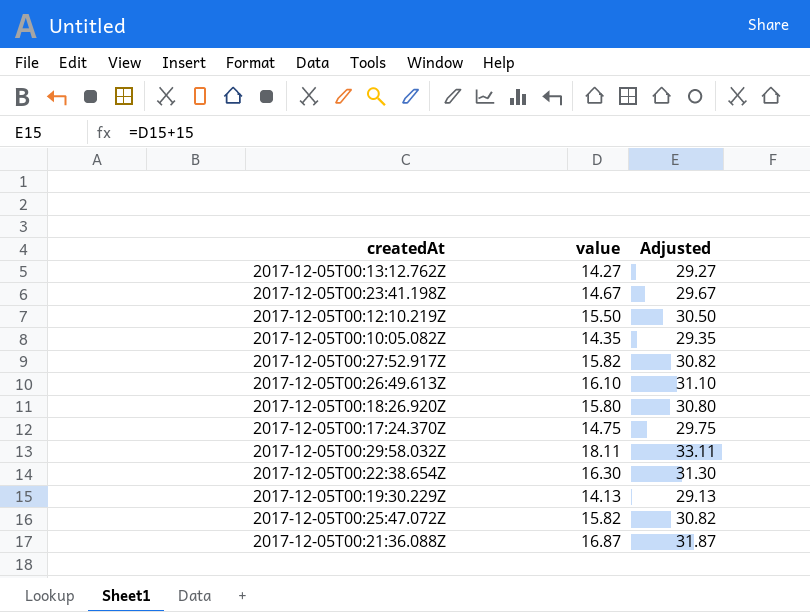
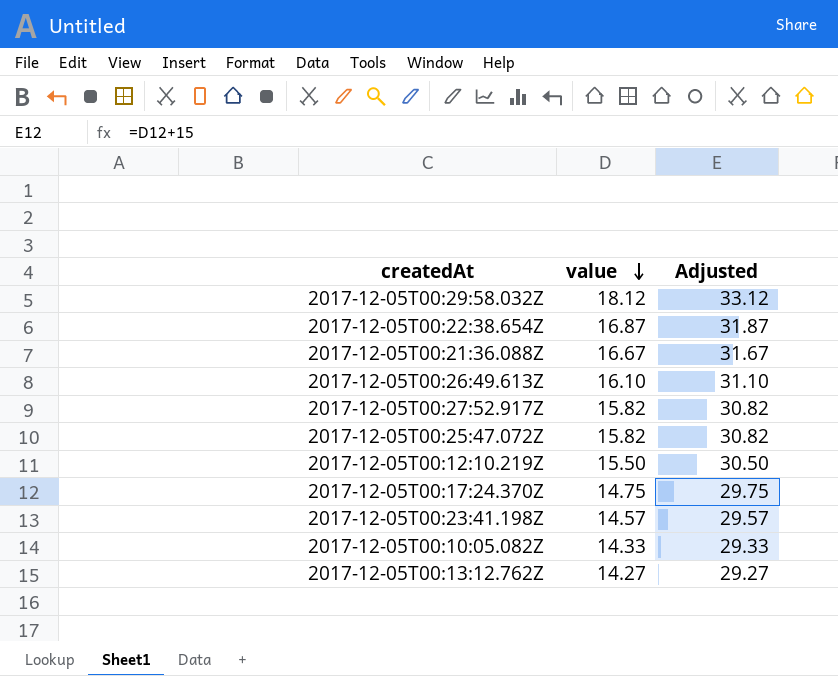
row order: none -> value descending
row 2017-12-05T00:18:26.920Z: 15.80 | 30.80 -> none
row 2017-12-05T00:19:30.229Z: 14.13 | 29.13 -> none
2017-12-05T00:29:58.032Z | value: 18.11 -> 18.12
2017-12-05T00:29:58.032Z | Adjusted: 33.11 -> 33.12
2017-12-05T00:22:38.654Z | value: 16.30 -> 16.87
2017-12-05T00:22:38.654Z | Adjusted: 31.30 -> 31.87
2017-12-05T00:21:36.088Z | value: 16.87 -> 16.67
2017-12-05T00:21:36.088Z | Adjusted: 31.87 -> 31.67
2017-12-05T00:23:41.198Z | value: 14.67 -> 14.57
2017-12-05T00:23:41.198Z | Adjusted: 29.67 -> 29.57
2017-12-05T00:10:05.082Z | value: 14.35 -> 14.33
2017-12-05T00:10:05.082Z | Adjusted: 29.35 -> 29.33

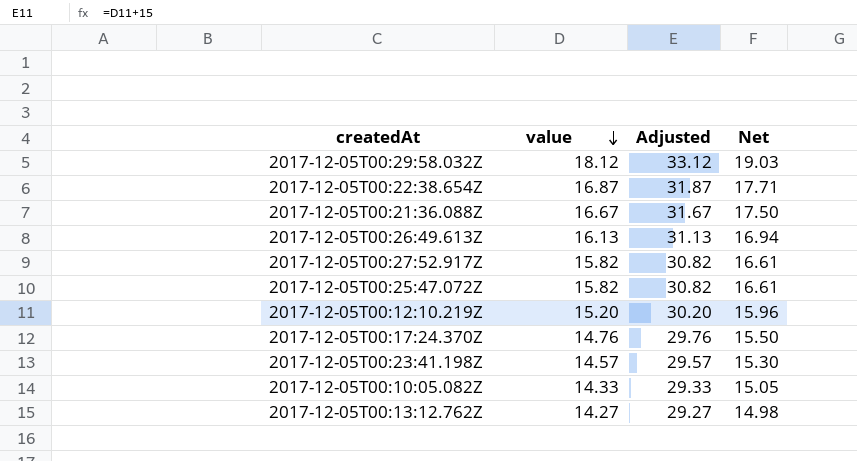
column Net | formula: none -> [value] * 1.05
2017-12-05T00:26:49.613Z | value: 16.10 -> 16.13
2017-12-05T00:26:49.613Z | Adjusted: 31.10 -> 31.13
2017-12-05T00:12:10.219Z | value: 15.50 -> 15.20
2017-12-05T00:12:10.219Z | Adjusted: 30.50 -> 30.20
2017-12-05T00:17:24.370Z | value: 14.75 -> 14.76
2017-12-05T00:17:24.370Z | Adjusted: 29.75 -> 29.76

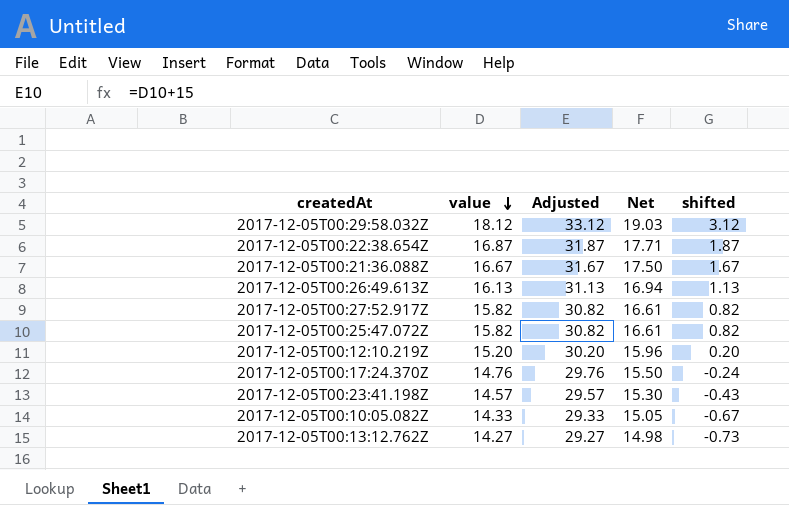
column shifted | formula: none -> [value] - 15

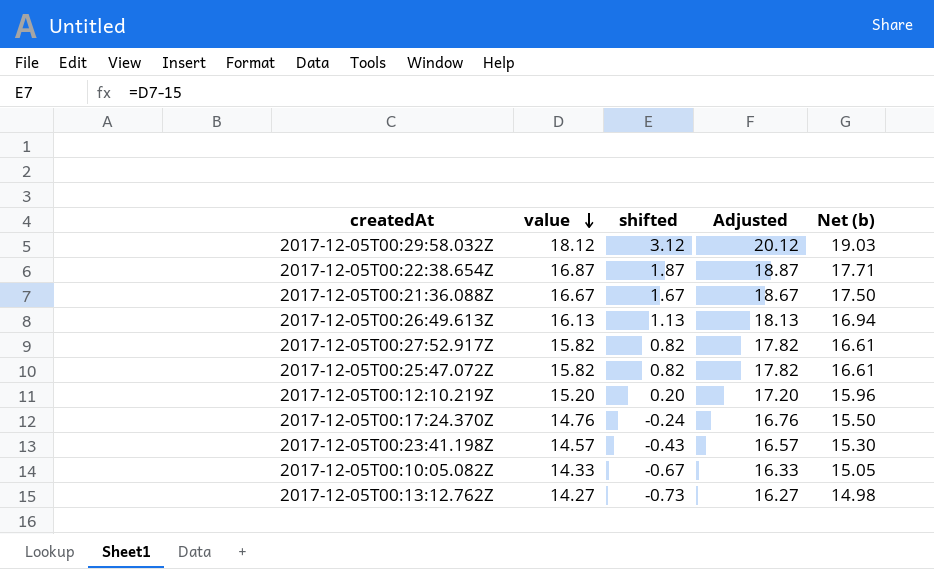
column shifted | position: 5 -> 3
column Adjusted | formula: [value] + 15 -> [value] + 2
column name: Net -> Net (b)

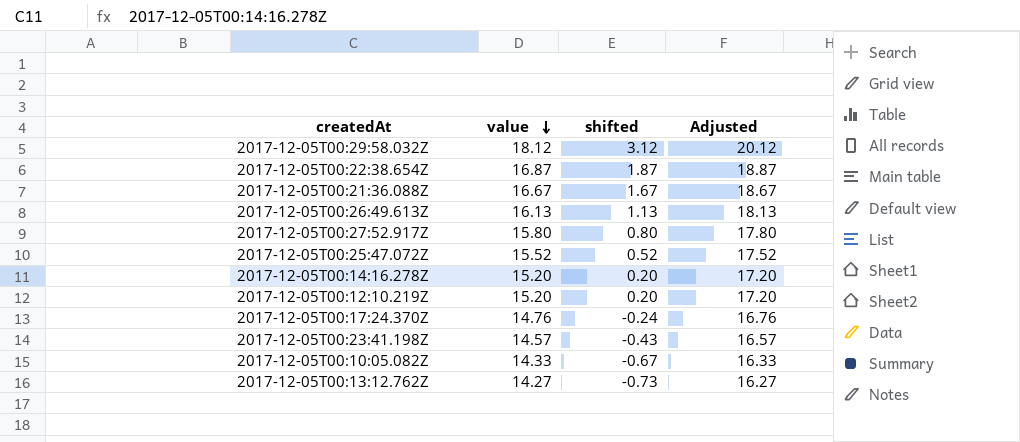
column Net (b) | formula: [value] * 1.05 -> none
2017-12-05T00:27:52.917Z | value: 15.82 -> 15.80
2017-12-05T00:27:52.917Z | shifted: 0.82 -> 0.80
2017-12-05T00:27:52.917Z | Adjusted: 17.82 -> 17.80
2017-12-05T00:25:47.072Z | value: 15.82 -> 15.52
2017-12-05T00:25:47.072Z | shifted: 0.82 -> 0.52
2017-12-05T00:25:47.072Z | Adjusted: 17.82 -> 17.52
row 2017-12-05T00:14:16.278Z: none -> 15.20 | 0.20 | 17.20

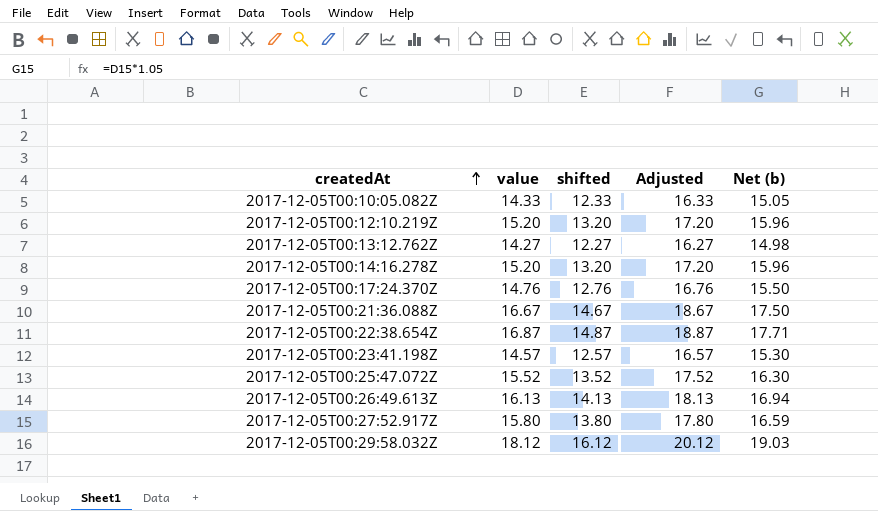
row order: value descending -> createdAt ascending
column shifted | formula: [value] - 15 -> [value] - 2
column Net (b) | formula: none -> [value] * 1.05

